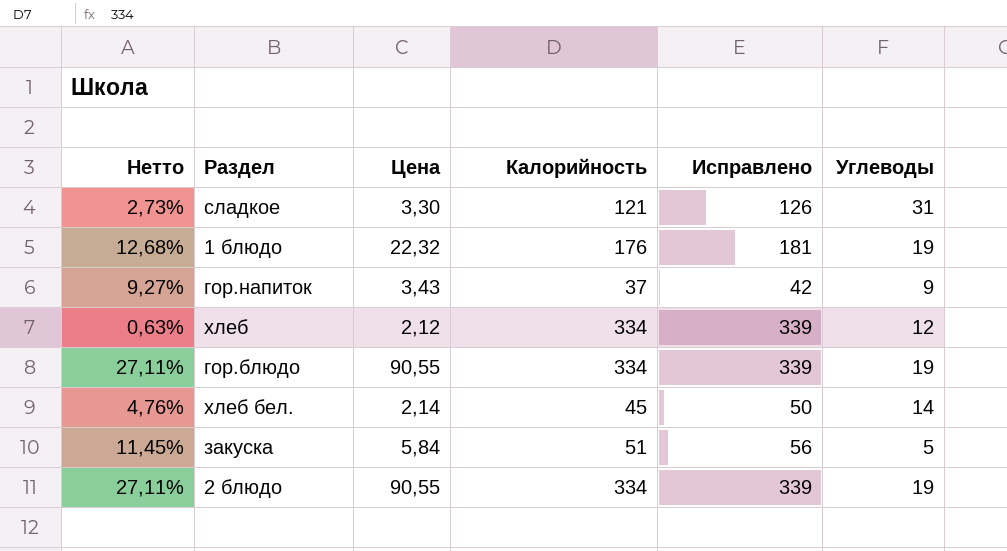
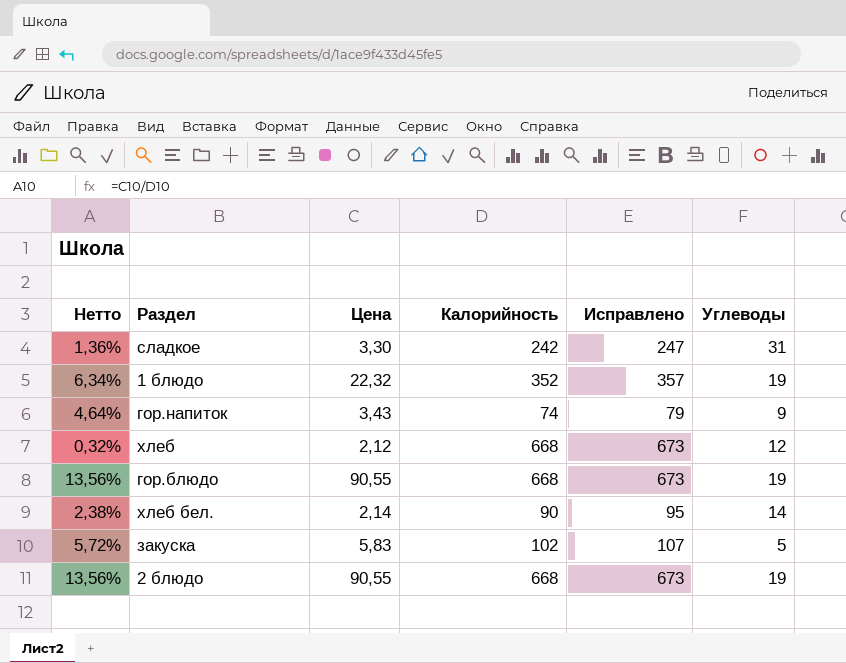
сладкое | Нетто: 2,73% -> 1,36%
сладкое | Калорийность: 121 -> 242
сладкое | Исправлено: 126 -> 247
1 блюдо | Нетто: 12,68% -> 6,34%
1 блюдо | Калорийность: 176 -> 352
1 блюдо | Исправлено: 181 -> 357
гор.напиток | Нетто: 9,27% -> 4,64%
гор.напиток | Калорийность: 37 -> 74
гор.напиток | Исправлено: 42 -> 79
хлеб | Нетто: 0,63% -> 0,32%
хлеб | Калорийность: 334 -> 668
хлеб | Исправлено: 339 -> 673
гор.блюдо | Нетто: 27,11% -> 13,56%
гор.блюдо | Калорийность: 334 -> 668
гор.блюдо | Исправлено: 339 -> 673
хлеб бел. | Нетто: 4,76% -> 2,38%
хлеб бел. | Калорийность: 45 -> 90
хлеб бел. | Исправлено: 50 -> 95
закуска | Нетто: 11,45% -> 5,72%
закуска | Цена: 5,84 -> 5,83
закуска | Калорийность: 51 -> 102
закуска | Исправлено: 56 -> 107
2 блюдо | Нетто: 27,11% -> 13,56%
2 блюдо | Калорийность: 334 -> 668
2 блюдо | Исправлено: 339 -> 673

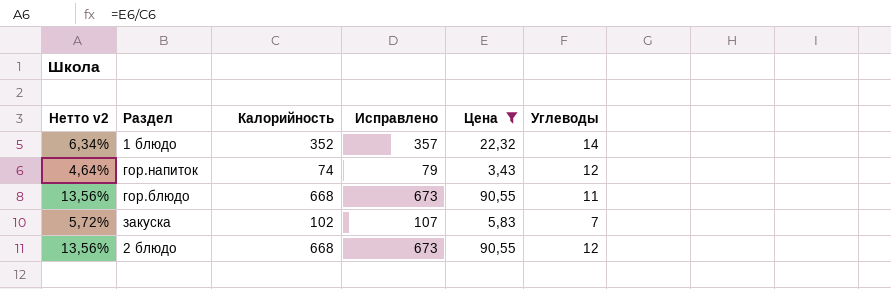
filter: none -> Цена >= 3,43
column name: Нетто -> Нетто v2
column Цена | position: 3 -> 5
1 блюдо | Углеводы: 19 -> 14
гор.напиток | Углеводы: 9 -> 12
гор.блюдо | Углеводы: 19 -> 11
закуска | Углеводы: 5 -> 7
2 блюдо | Углеводы: 19 -> 12

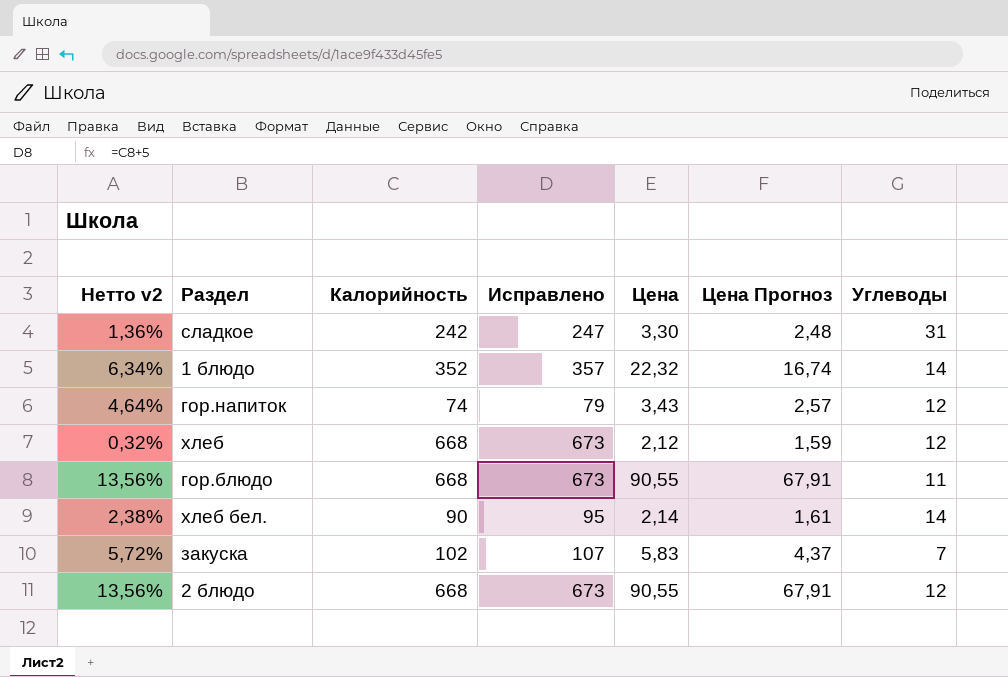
filter: Цена >= 3,43 -> none
column Цена Прогноз | formula: none -> [Цена] * 0,75

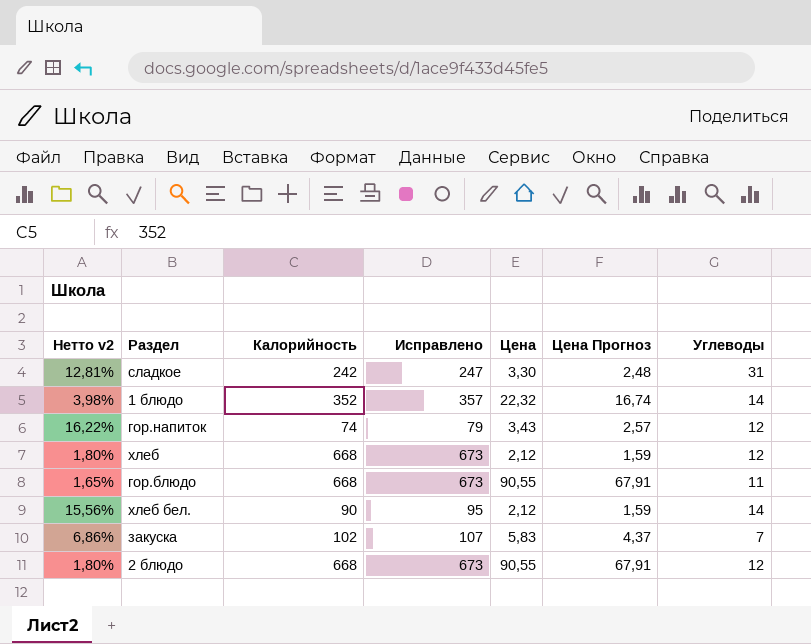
column Нетто v2 | formula: [Цена] / [Калорийность] -> [Углеводы] / [Калорийность]
хлеб бел. | Цена: 2,14 -> 2,12
хлеб бел. | Цена Прогноз: 1,61 -> 1,59

